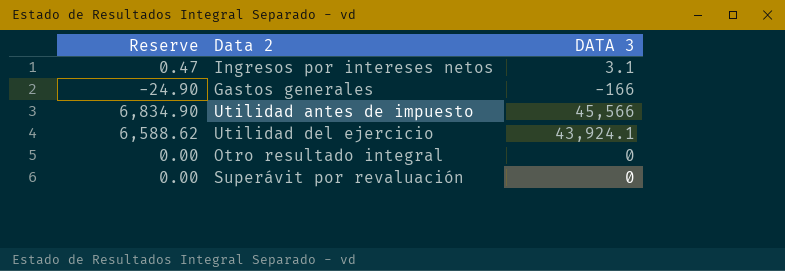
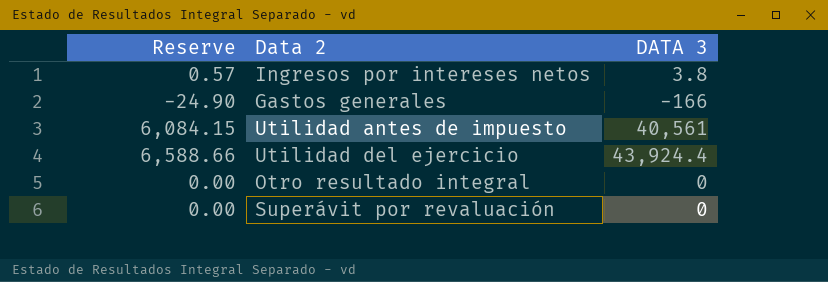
Ingresos por intereses netos | Reserve: 0.47 -> 0.57
Ingresos por intereses netos | DATA 3: 3.1 -> 3.8
Utilidad antes de impuesto | Reserve: 6,834.90 -> 6,084.15
Utilidad antes de impuesto | DATA 3: 45,566 -> 40,561
Utilidad del ejercicio | Reserve: 6,588.62 -> 6,588.66
Utilidad del ejercicio | DATA 3: 43,924.1 -> 43,924.4

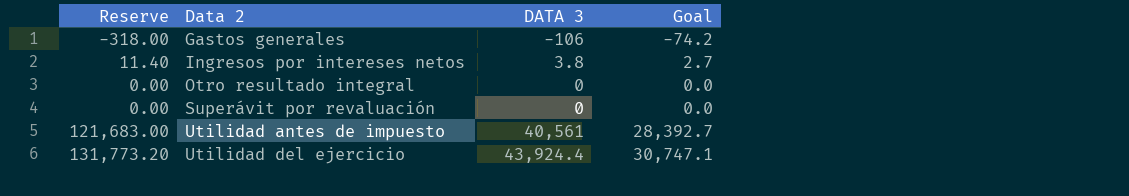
row order: none -> Data 2 ascending
column Reserve | formula: [DATA 3] * 0.15 -> [DATA 3] * 3
column Goal | formula: none -> [DATA 3] * 0.7
Gastos generales | DATA 3: -166 -> -106

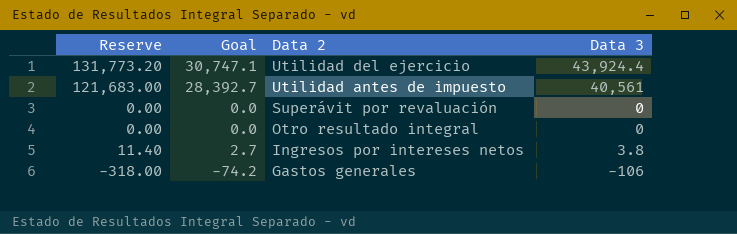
row order: Data 2 ascending -> Data 2 descending
column Goal | position: 4 -> 2
column name: DATA 3 -> Data 3

